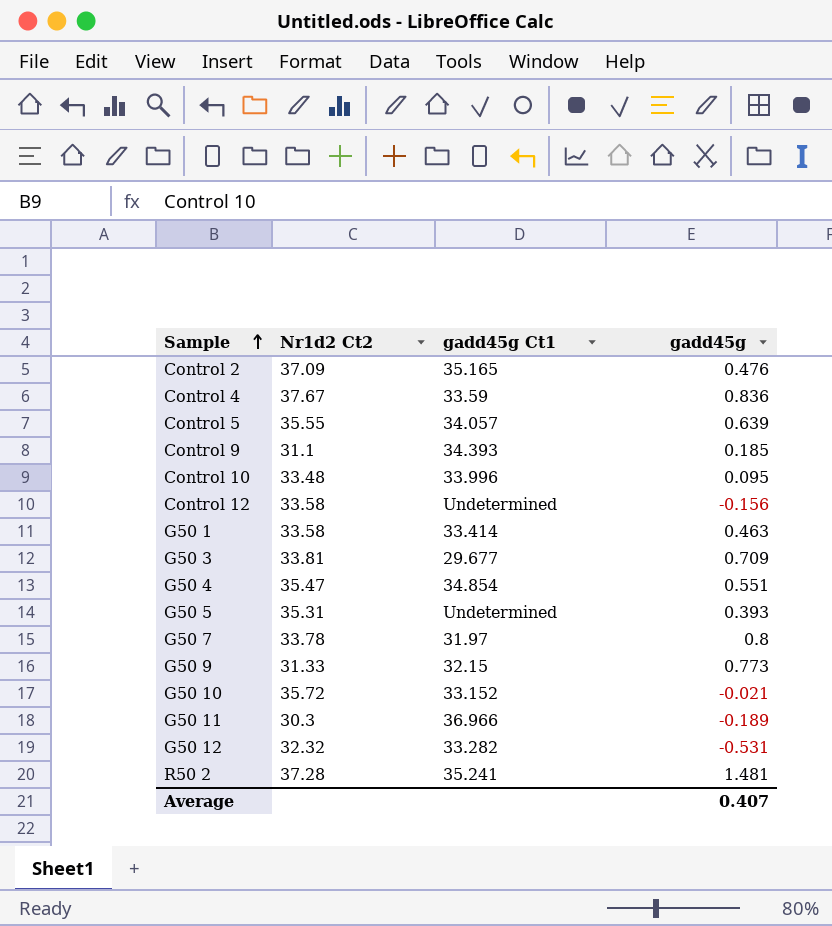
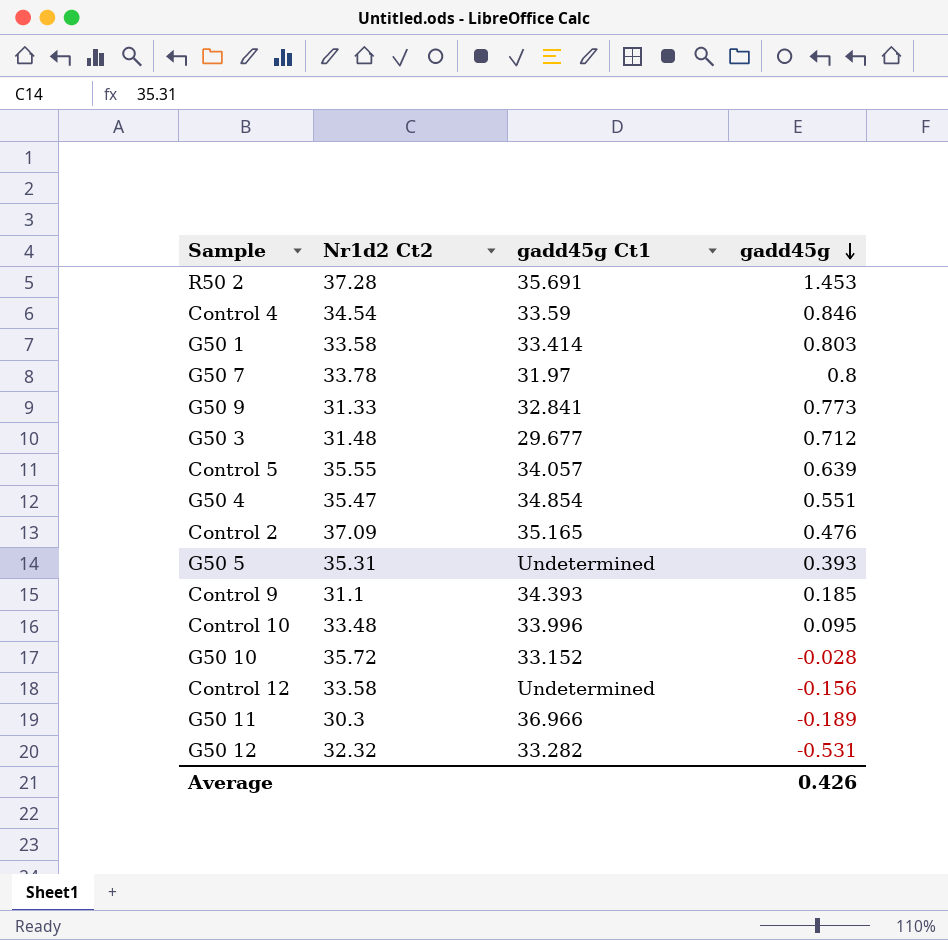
row order: Sample ascending -> gadd45g descending
R50 2 | gadd45g Ct1: 35.241 -> 35.691
R50 2 | gadd45g: 1.481 -> 1.453
Control 4 | Nr1d2 Ct2: 37.67 -> 34.54
Control 4 | gadd45g: 0.836 -> 0.846
G50 1 | gadd45g: 0.463 -> 0.803
G50 9 | gadd45g Ct1: 32.15 -> 32.841
G50 3 | Nr1d2 Ct2: 33.81 -> 31.48
G50 3 | gadd45g: 0.709 -> 0.712
G50 10 | gadd45g: -0.021 -> -0.028
Average | gadd45g: 0.407 -> 0.426

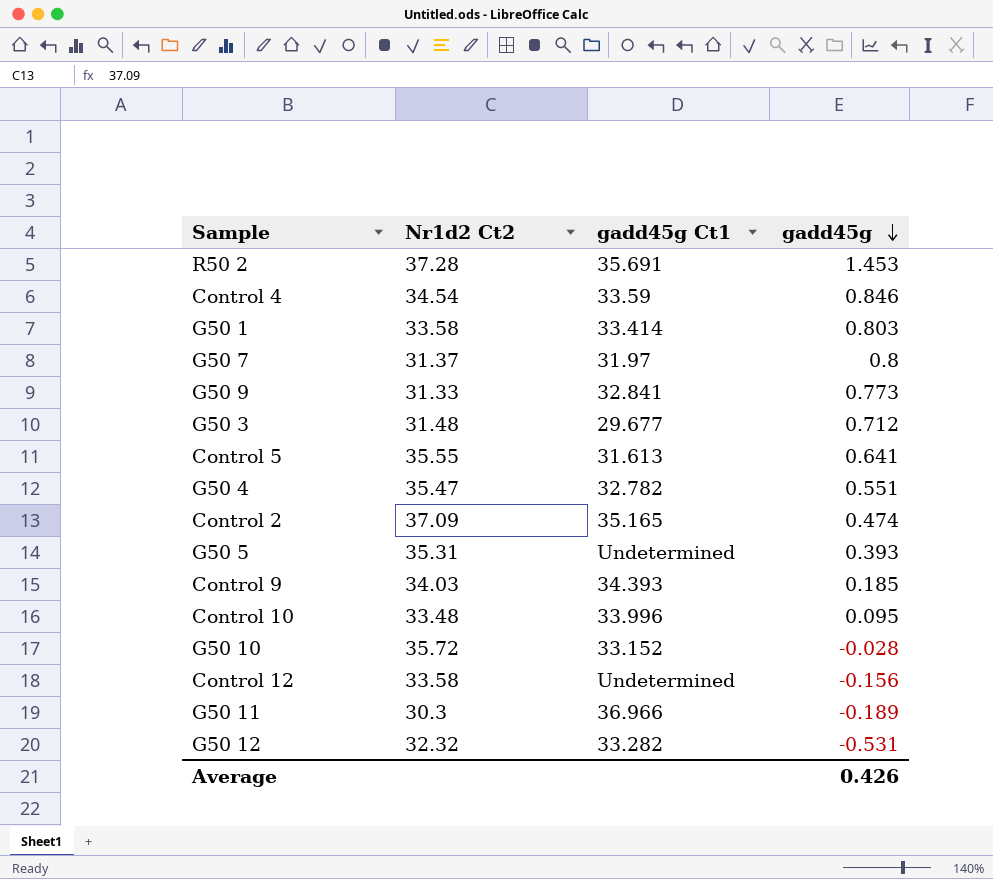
G50 7 | Nr1d2 Ct2: 33.78 -> 31.37
Control 5 | gadd45g Ct1: 34.057 -> 31.613
Control 5 | gadd45g: 0.639 -> 0.641
G50 4 | gadd45g Ct1: 34.854 -> 32.782
Control 2 | gadd45g: 0.476 -> 0.474
Control 9 | Nr1d2 Ct2: 31.1 -> 34.03

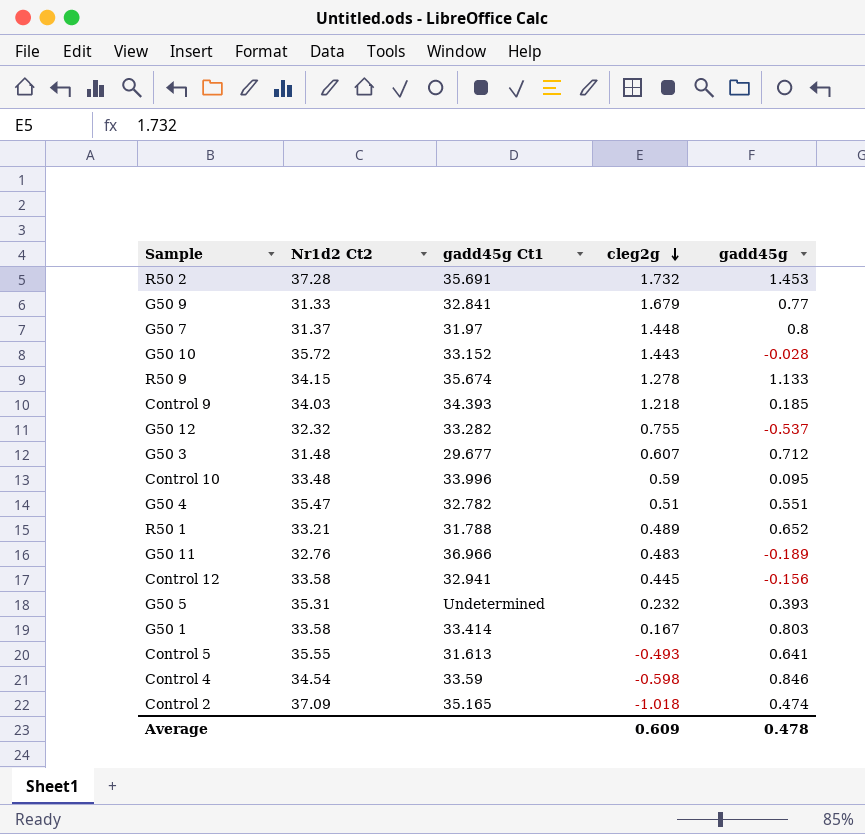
row order: gadd45g descending -> cleg2g descending
column cleg2g | position: none -> 4
G50 9 | gadd45g: 0.773 -> 0.77
row R50 9: none -> 34.15 | 35.674 | 1.278 | 1.133
G50 12 | gadd45g: -0.531 -> -0.537
row R50 1: none -> 33.21 | 31.788 | 0.489 | 0.652
G50 11 | Nr1d2 Ct2: 30.3 -> 32.76
Control 12 | gadd45g Ct1: Undetermined -> 32.941
Average | gadd45g: 0.426 -> 0.478

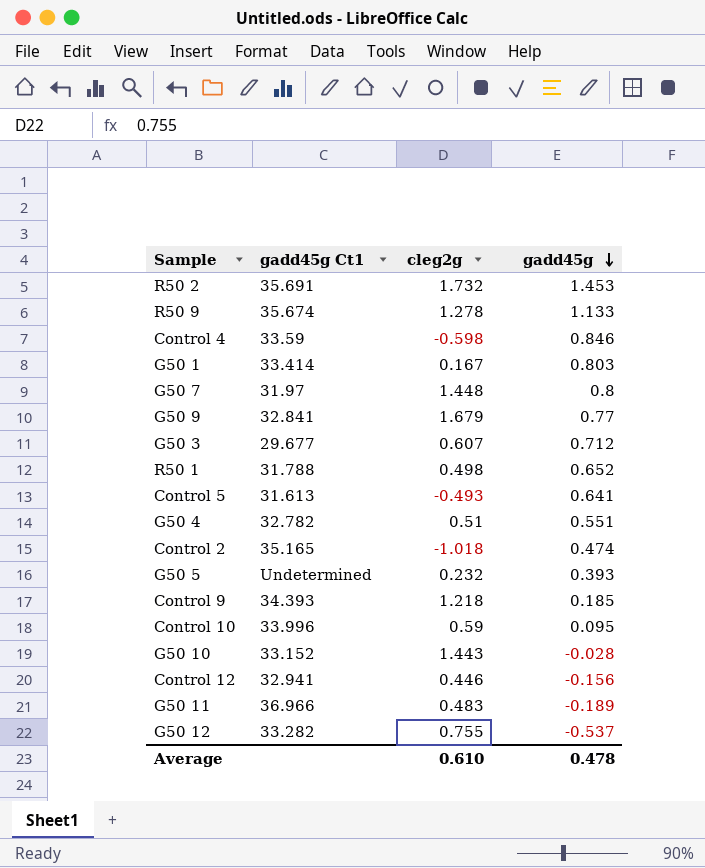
row order: cleg2g descending -> gadd45g descending
column Nr1d2 Ct2 | position: 2 -> none
R50 1 | cleg2g: 0.489 -> 0.498
Control 12 | cleg2g: 0.445 -> 0.446
Average | cleg2g: 0.609 -> 0.610

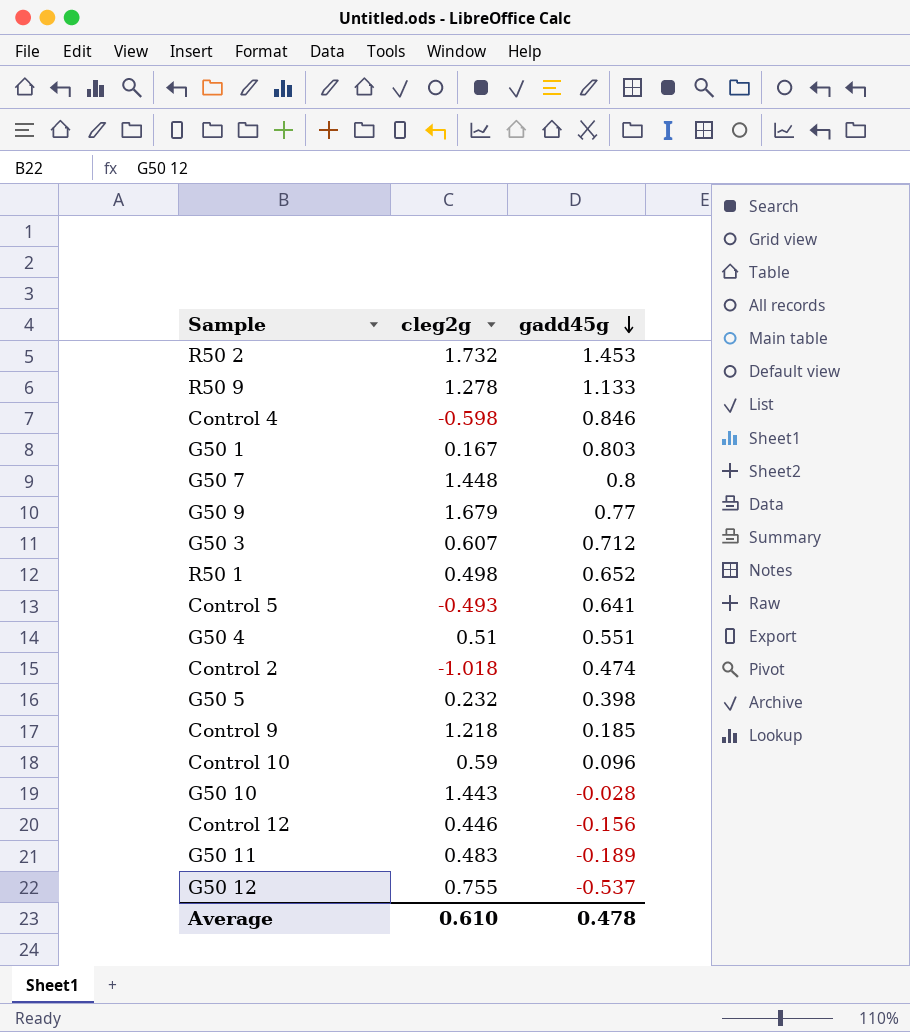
column gadd45g Ct1 | position: 2 -> none
G50 5 | gadd45g: 0.393 -> 0.398
Control 10 | gadd45g: 0.095 -> 0.096

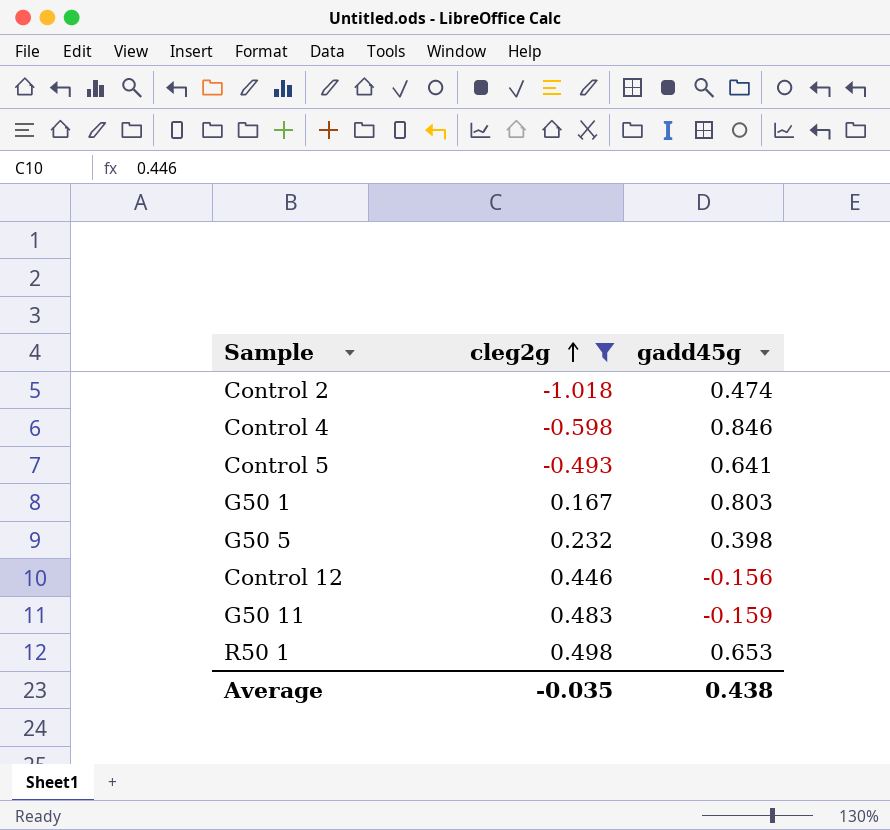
filter: none -> cleg2g <= 0.498
row order: gadd45g descending -> cleg2g ascending
G50 11 | gadd45g: -0.189 -> -0.159
R50 1 | gadd45g: 0.652 -> 0.653
Average | cleg2g: 0.610 -> -0.035
Average | gadd45g: 0.478 -> 0.438

